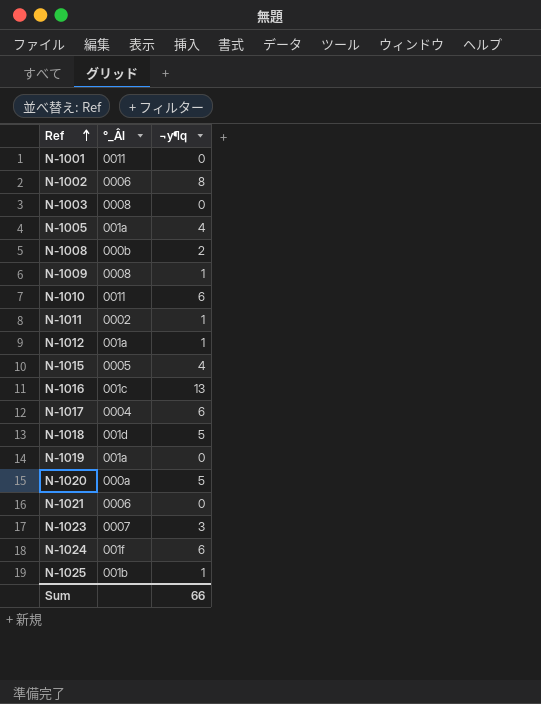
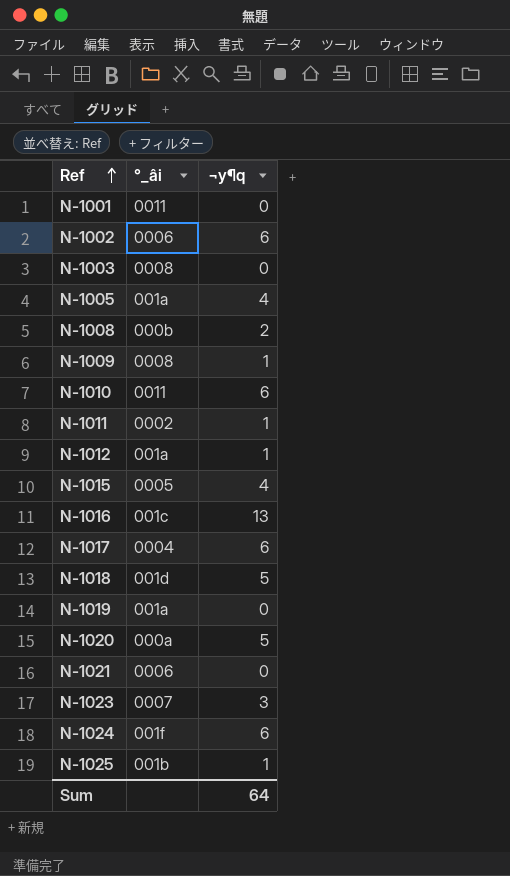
column name: °_ÂI -> °_âi
N-1002 | ¬y¶q: 8 -> 6
Sum | ¬y¶q: 66 -> 64

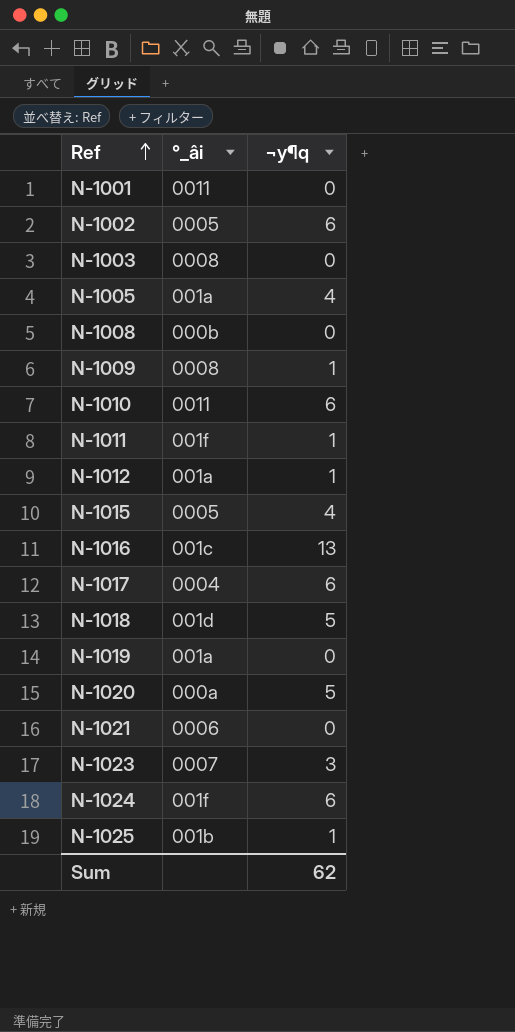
N-1002 | °_âi: 0006 -> 0005
N-1008 | ¬y¶q: 2 -> 0
N-1011 | °_âi: 0002 -> 001f
Sum | ¬y¶q: 64 -> 62

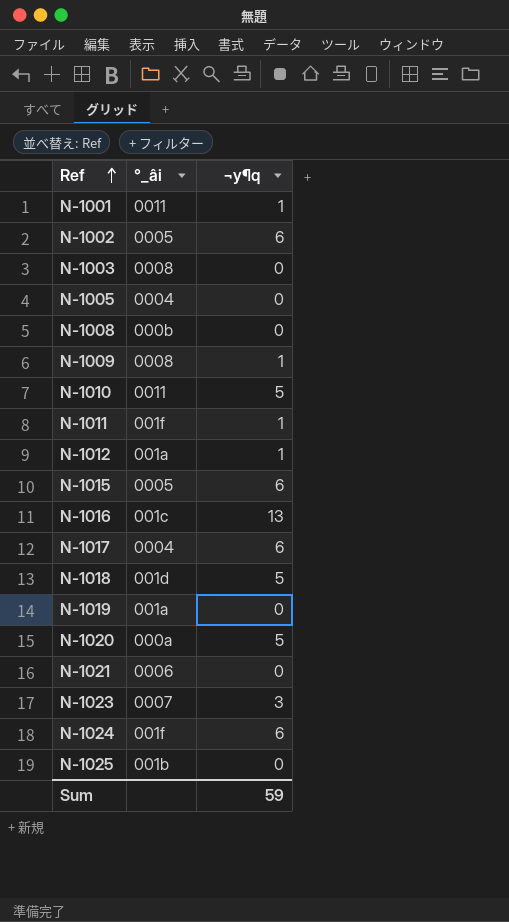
N-1001 | ¬y¶q: 0 -> 1
N-1005 | °_âi: 001a -> 0004
N-1005 | ¬y¶q: 4 -> 0
N-1010 | ¬y¶q: 6 -> 5
N-1015 | ¬y¶q: 4 -> 6
N-1025 | ¬y¶q: 1 -> 0
Sum | ¬y¶q: 62 -> 59

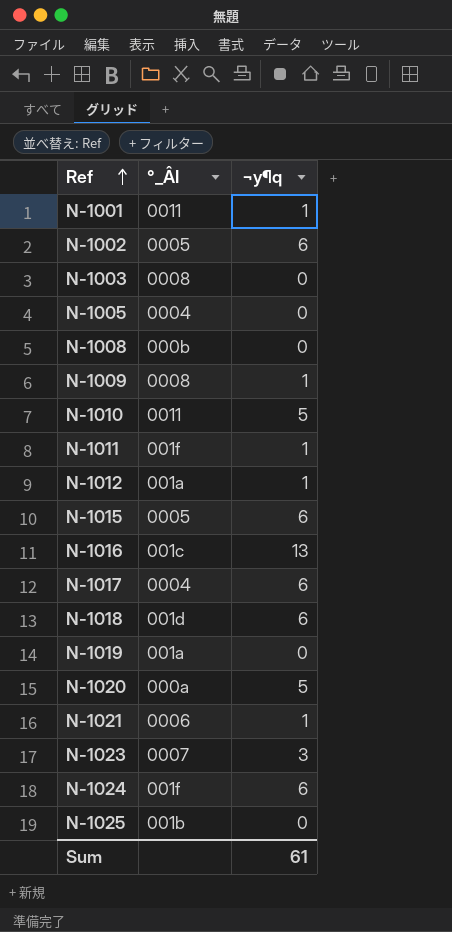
column name: °_âi -> °_ÂI
N-1018 | ¬y¶q: 5 -> 6
N-1021 | ¬y¶q: 0 -> 1
Sum | ¬y¶q: 59 -> 61

